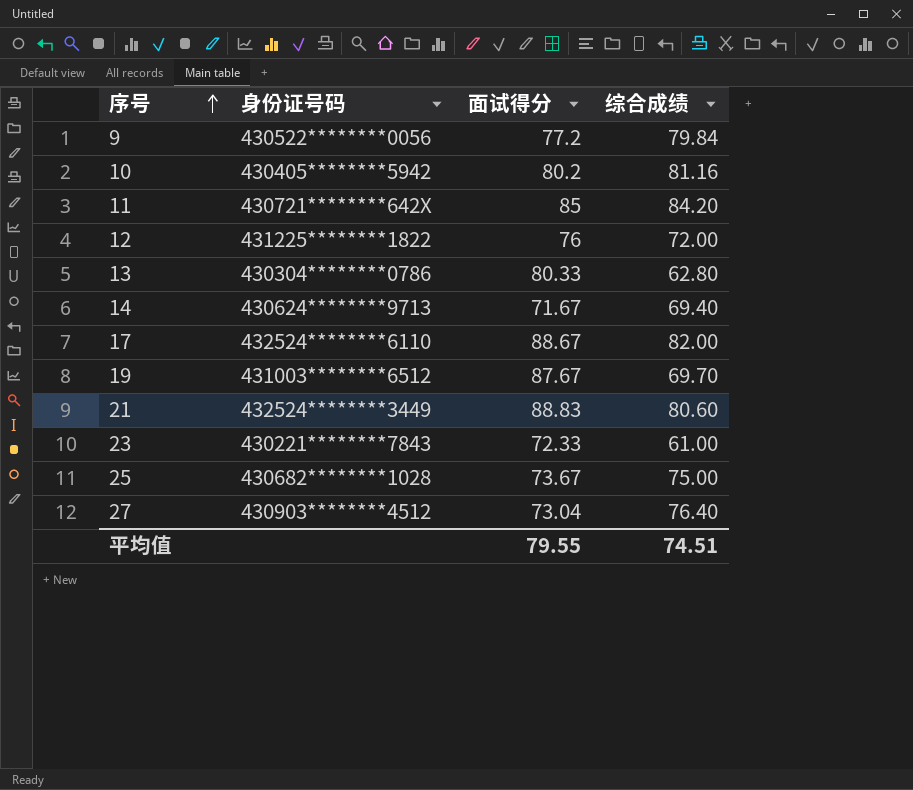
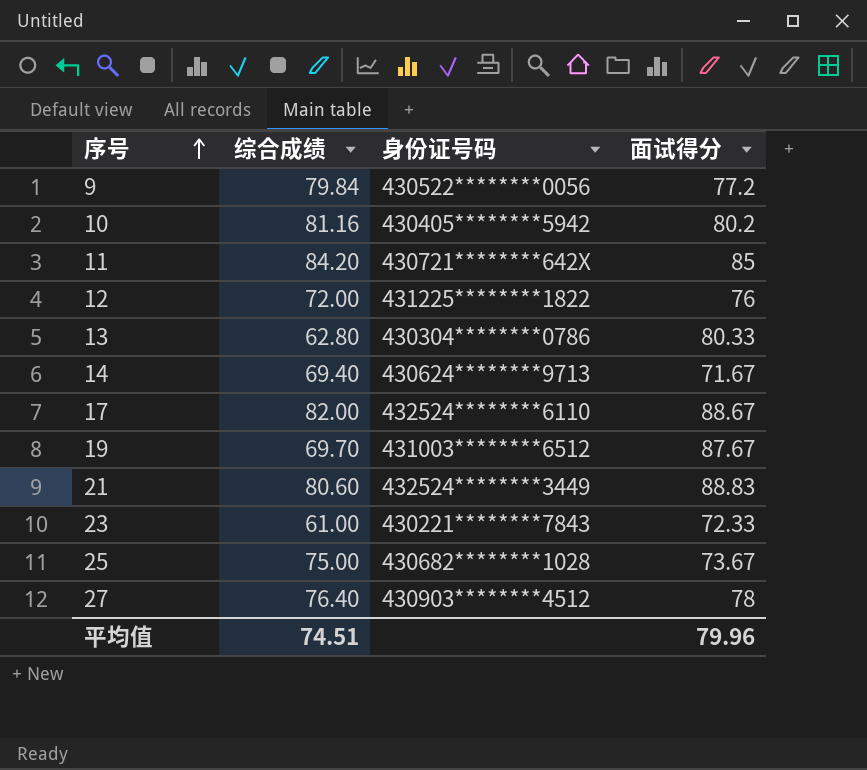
column 综合成绩 | position: 4 -> 2
27 | 面试得分: 73.04 -> 78
平均值 | 面试得分: 79.55 -> 79.96

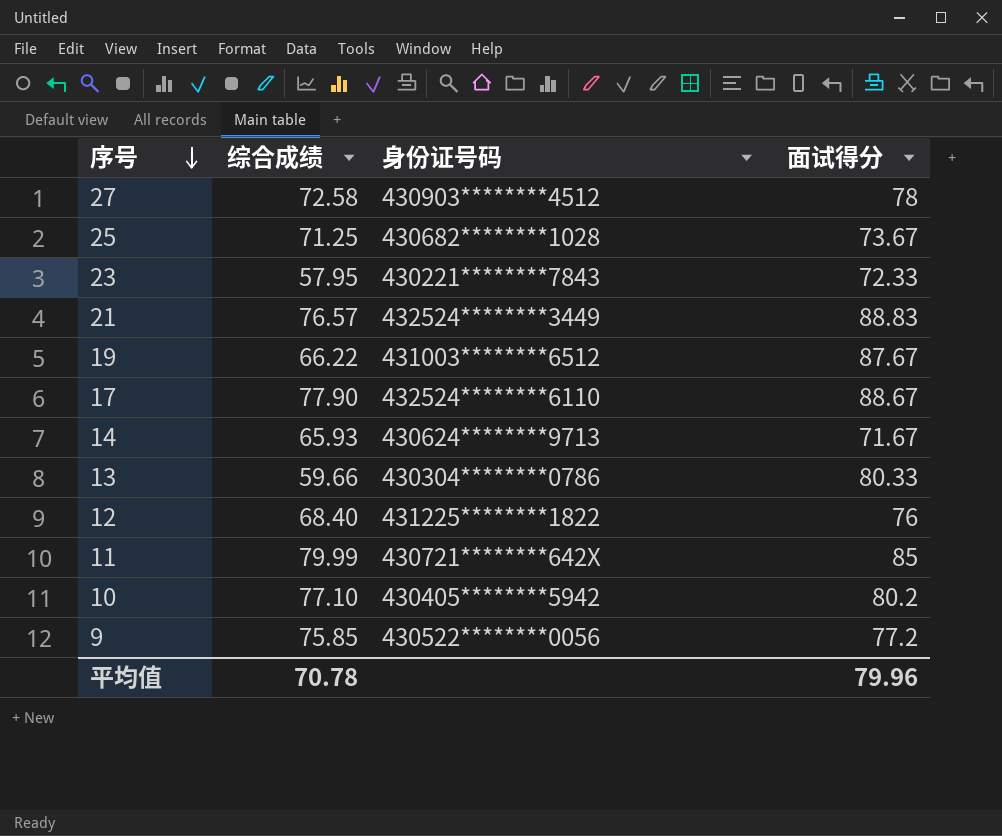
row order: 序号 ascending -> 序号 descending
27 | 综合成绩: 76.40 -> 72.58
25 | 综合成绩: 75.00 -> 71.25
23 | 综合成绩: 61.00 -> 57.95
21 | 综合成绩: 80.60 -> 76.57
19 | 综合成绩: 69.70 -> 66.22
17 | 综合成绩: 82.00 -> 77.90
14 | 综合成绩: 69.40 -> 65.93
13 | 综合成绩: 62.80 -> 59.66
12 | 综合成绩: 72.00 -> 68.40
11 | 综合成绩: 84.20 -> 79.99
10 | 综合成绩: 81.16 -> 77.10
9 | 综合成绩: 79.84 -> 75.85
平均值 | 综合成绩: 74.51 -> 70.78

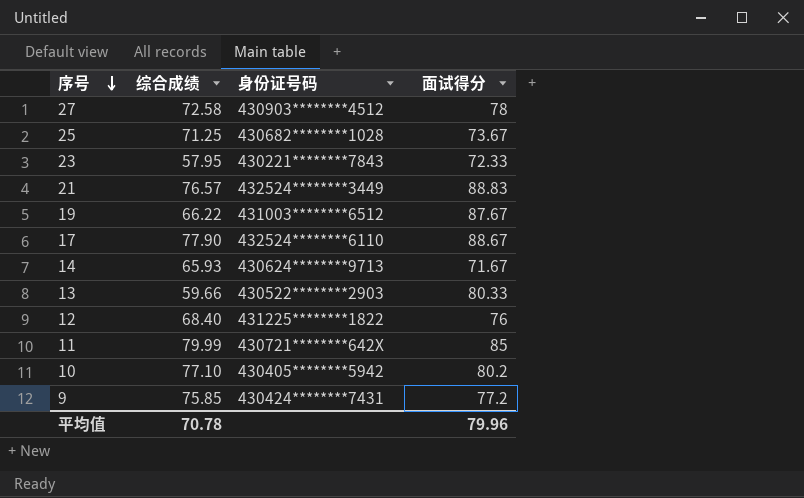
13 | 身份证号码: 430304********0786 -> 430522********2903
9 | 身份证号码: 430522********0056 -> 430424********7431

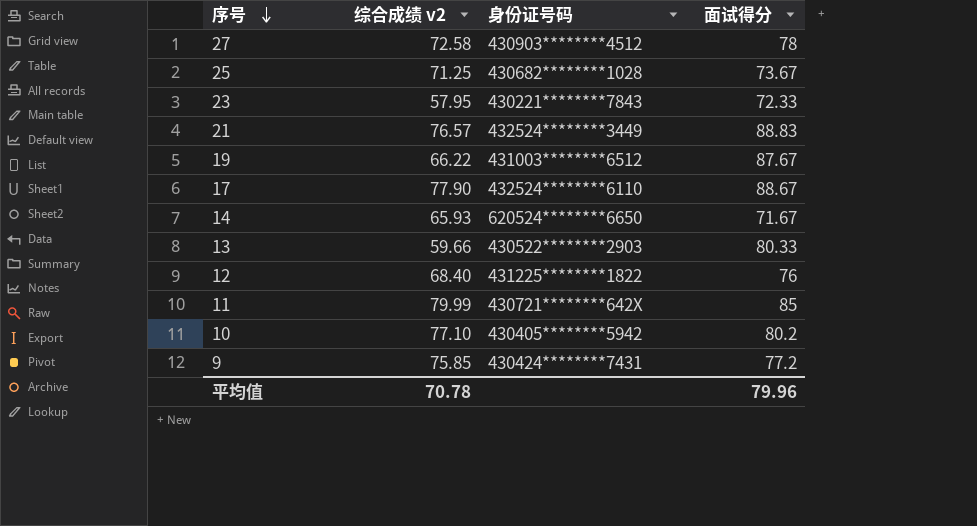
column name: 综合成绩 -> 综合成绩 v2
14 | 身份证号码: 430624********9713 -> 620524********6650

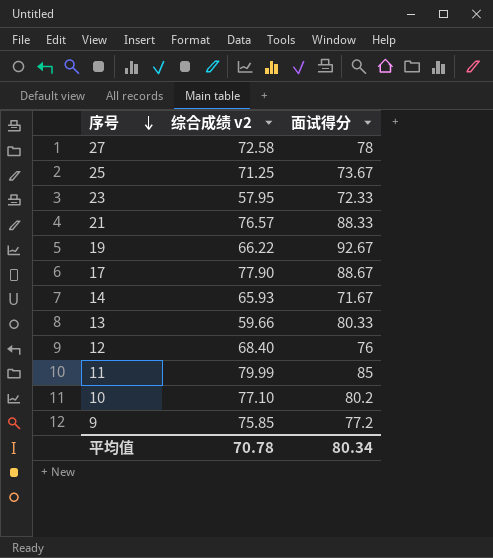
column 身份证号码 | position: 3 -> none
21 | 面试得分: 88.83 -> 88.33
19 | 面试得分: 87.67 -> 92.67
平均值 | 面试得分: 79.96 -> 80.34

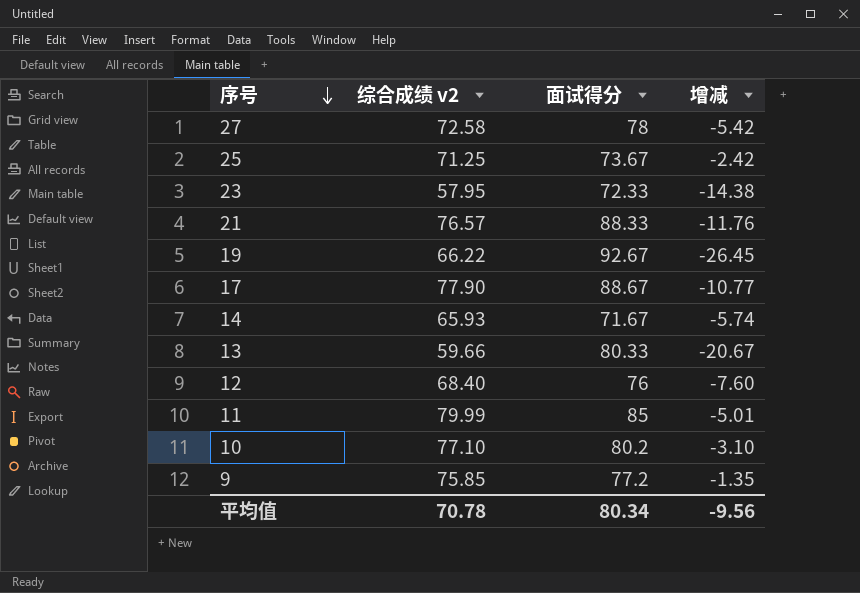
column 增减 | formula: none -> [综合成绩 v2] - [面试得分]

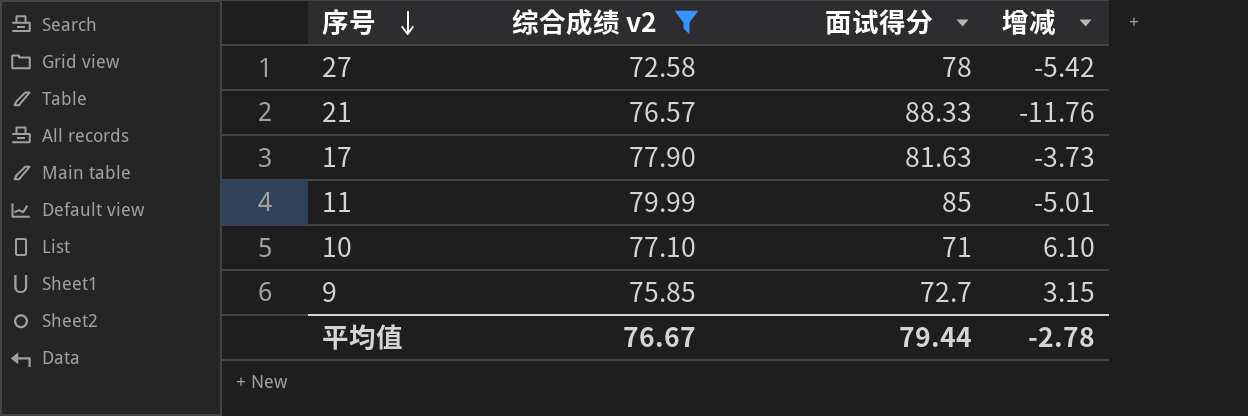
filter: none -> 综合成绩 v2 >= 72.58
17 | 面试得分: 88.67 -> 81.63
17 | 增减: -10.77 -> -3.73
10 | 面试得分: 80.2 -> 71
10 | 增减: -3.10 -> 6.10
9 | 面试得分: 77.2 -> 72.7
9 | 增减: -1.35 -> 3.15
平均值 | 综合成绩 v2: 70.78 -> 76.67
平均值 | 面试得分: 80.34 -> 79.44
平均值 | 增减: -9.56 -> -2.78

